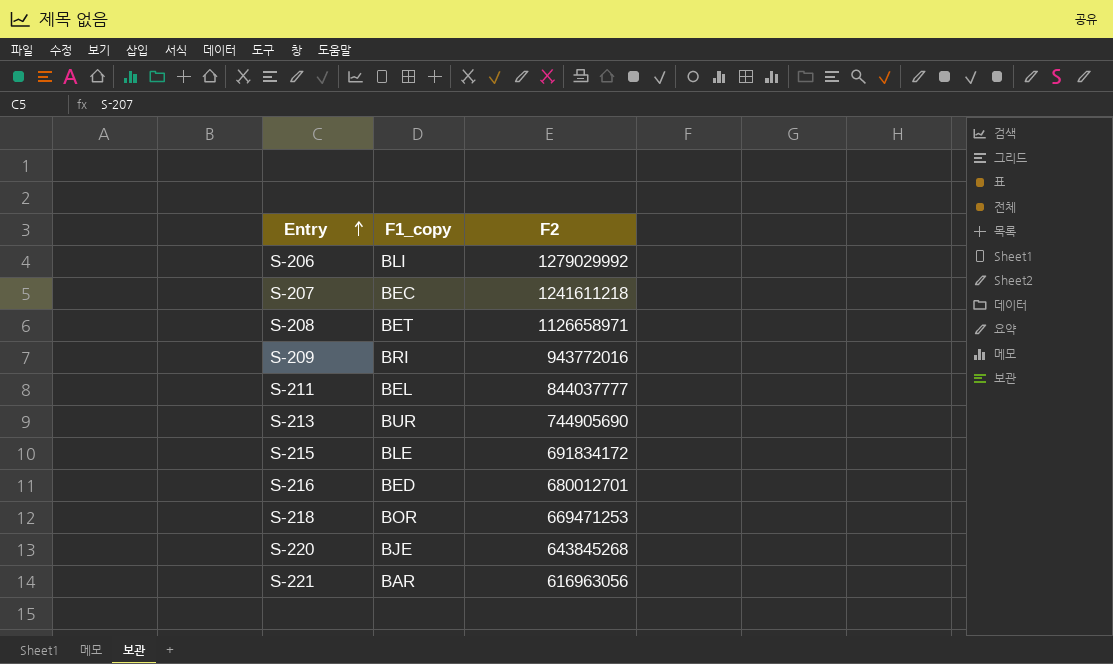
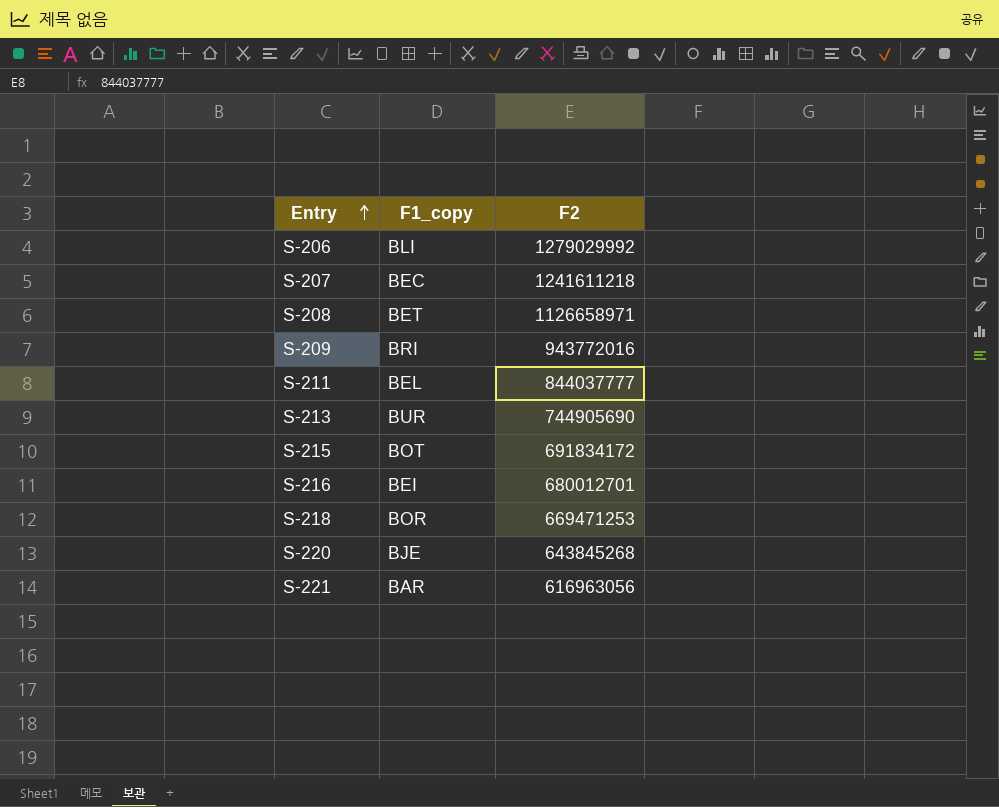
S-215 | F1_copy: BLE -> BOT
S-216 | F1_copy: BED -> BEI

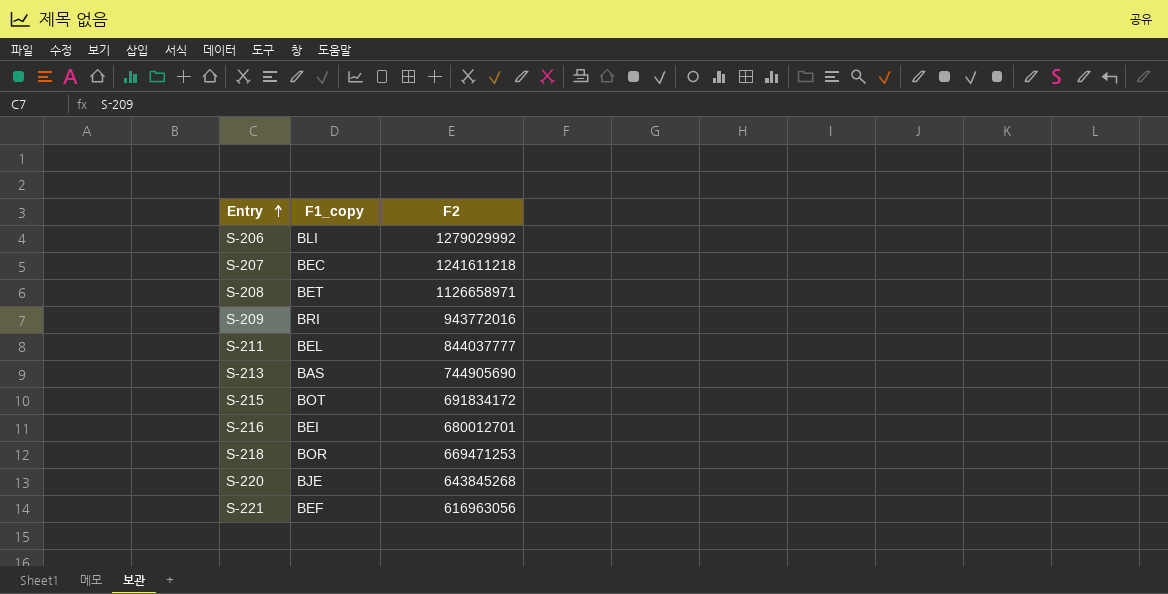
S-213 | F1_copy: BUR -> BAS
S-221 | F1_copy: BAR -> BEF

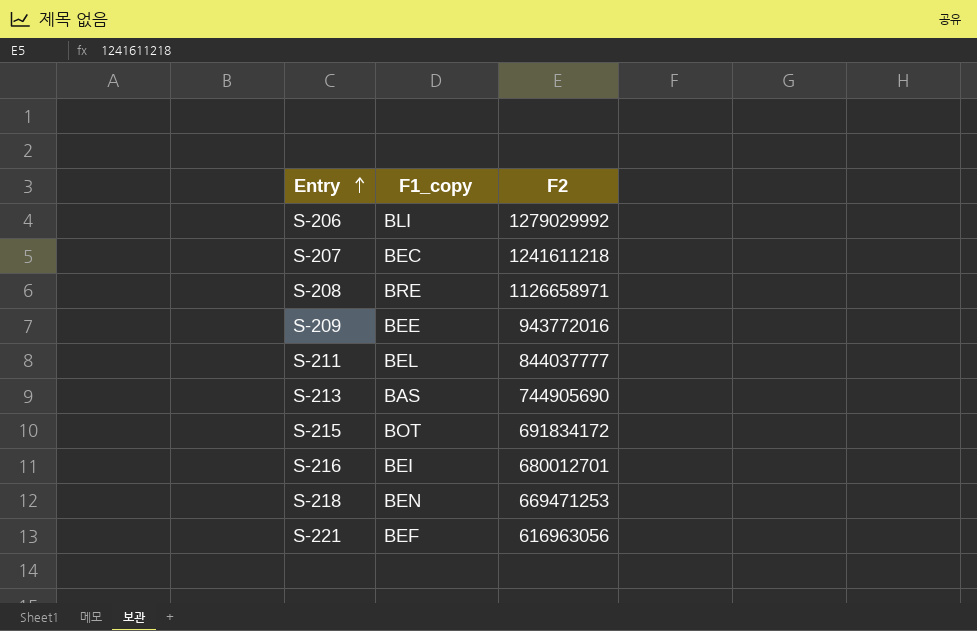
row S-220: BJE | 643845268 -> none
S-208 | F1_copy: BET -> BRE
S-209 | F1_copy: BRI -> BEE
S-218 | F1_copy: BOR -> BEN

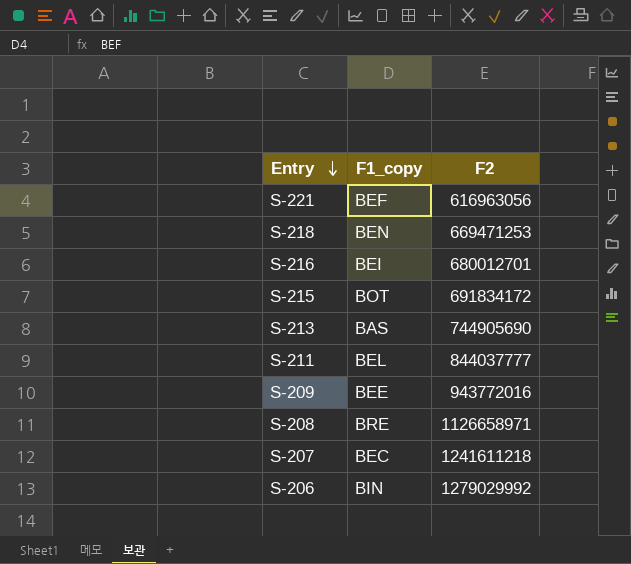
row order: Entry ascending -> Entry descending
S-206 | F1_copy: BLI -> BIN

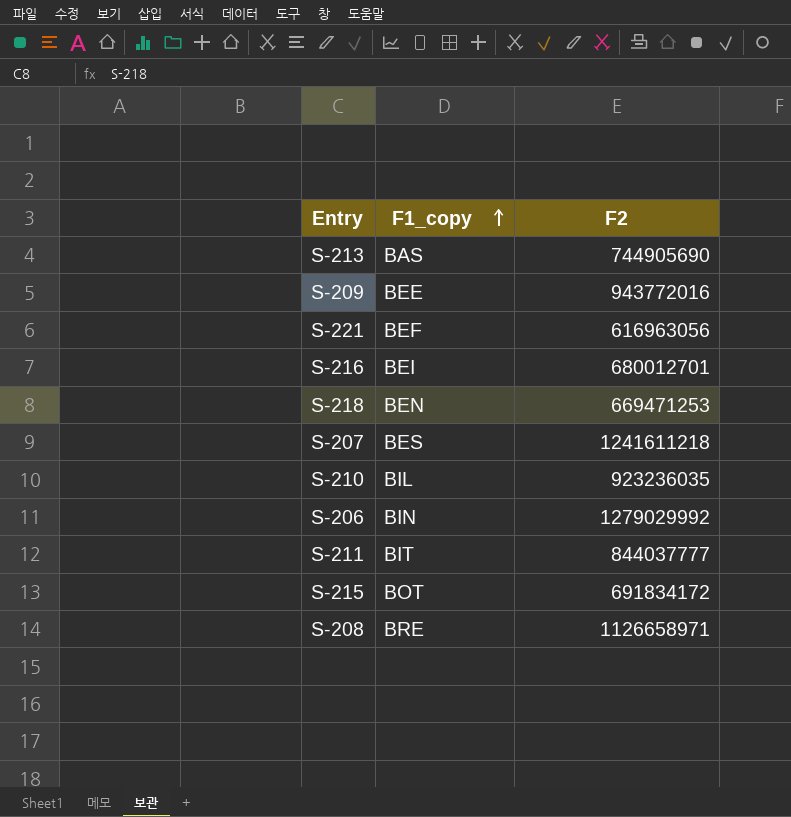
row order: Entry descending -> F1_copy ascending
S-207 | F1_copy: BEC -> BES
row S-210: none -> BIL | 923236035
S-211 | F1_copy: BEL -> BIT

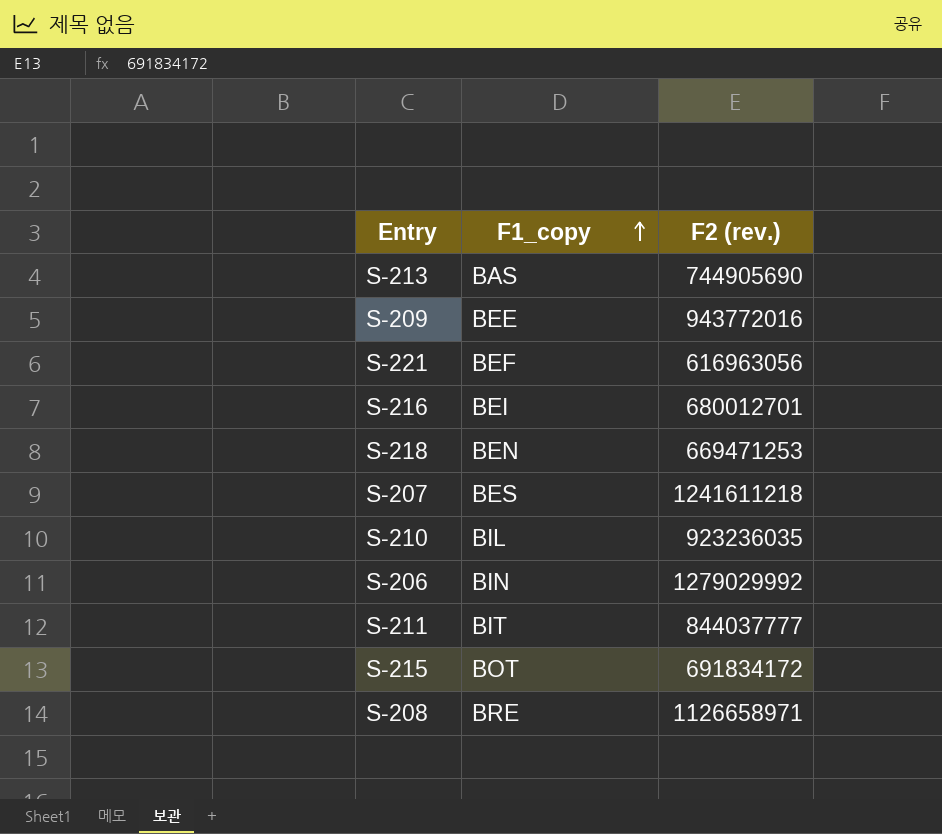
column name: F2 -> F2 (rev.)

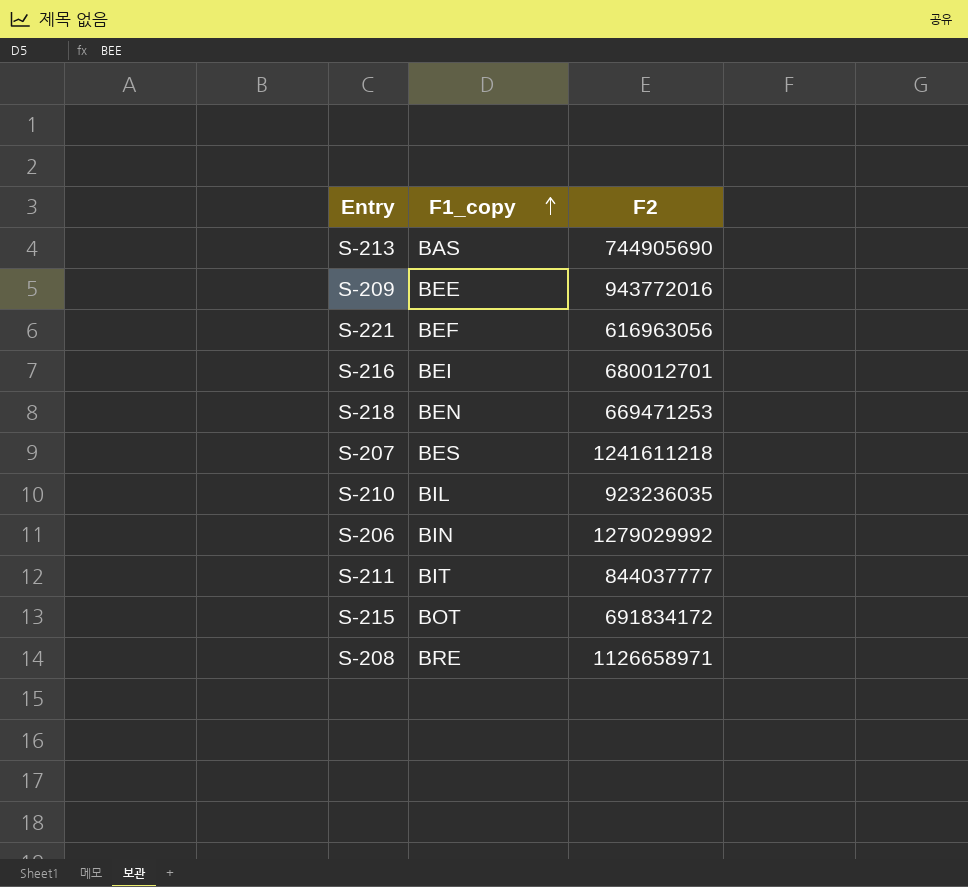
column name: F2 (rev.) -> F2

